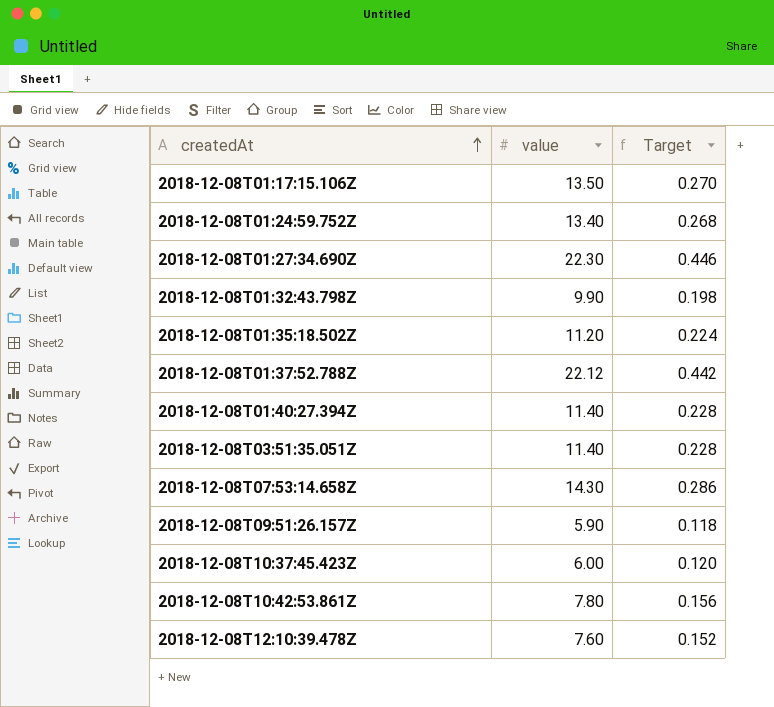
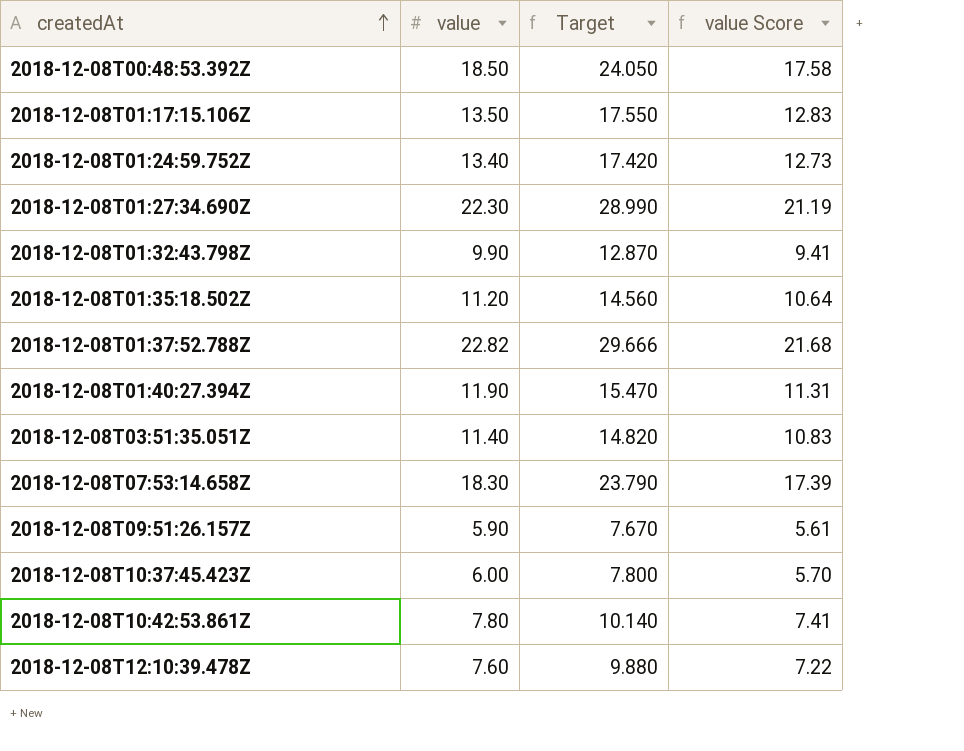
column Target | formula: [value] * 0.02 -> [value] * 1.3
column value Score | formula: none -> [value] * 0.95
row 2018-12-08T00:48:53.392Z: none -> 18.50 | 24.050 | 17.58
2018-12-08T01:37:52.788Z | value: 22.12 -> 22.82
2018-12-08T01:40:27.394Z | value: 11.40 -> 11.90
2018-12-08T07:53:14.658Z | value: 14.30 -> 18.30

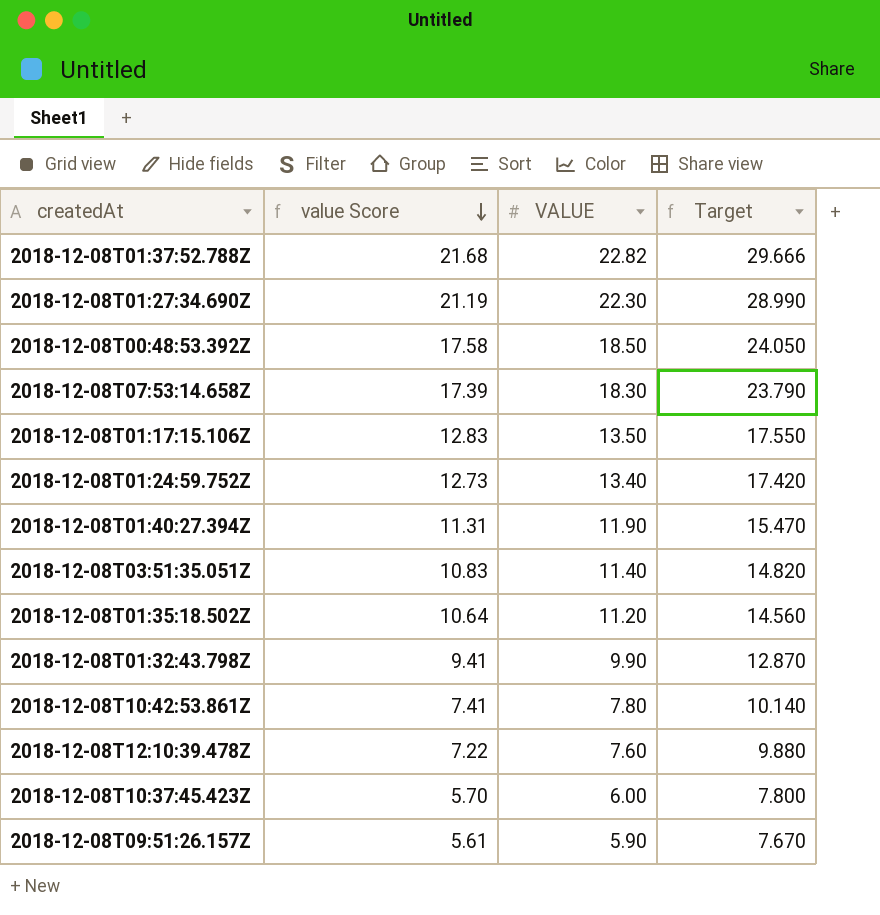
row order: createdAt ascending -> value Score descending
column value Score | position: 4 -> 2
column name: value -> VALUE

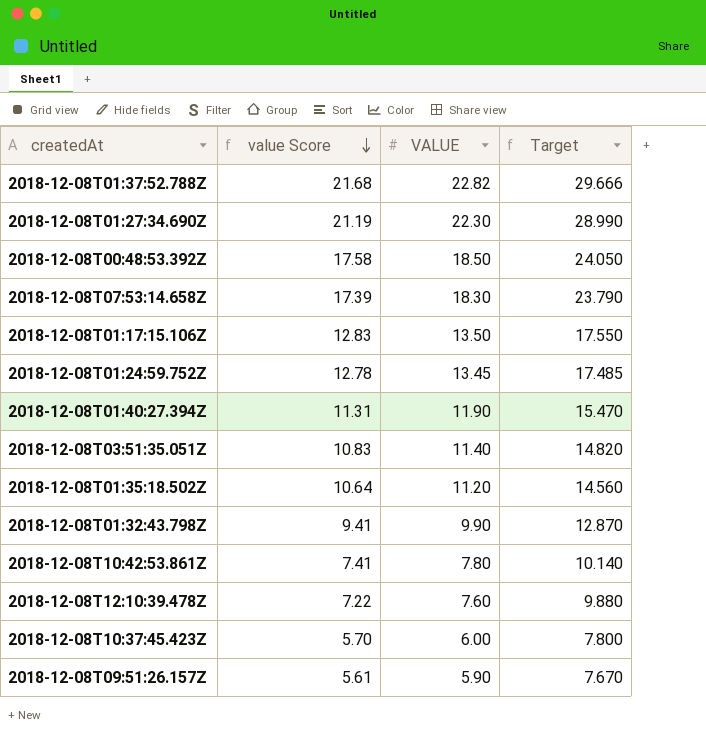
2018-12-08T01:24:59.752Z | value Score: 12.73 -> 12.78
2018-12-08T01:24:59.752Z | VALUE: 13.40 -> 13.45
2018-12-08T01:24:59.752Z | Target: 17.420 -> 17.485

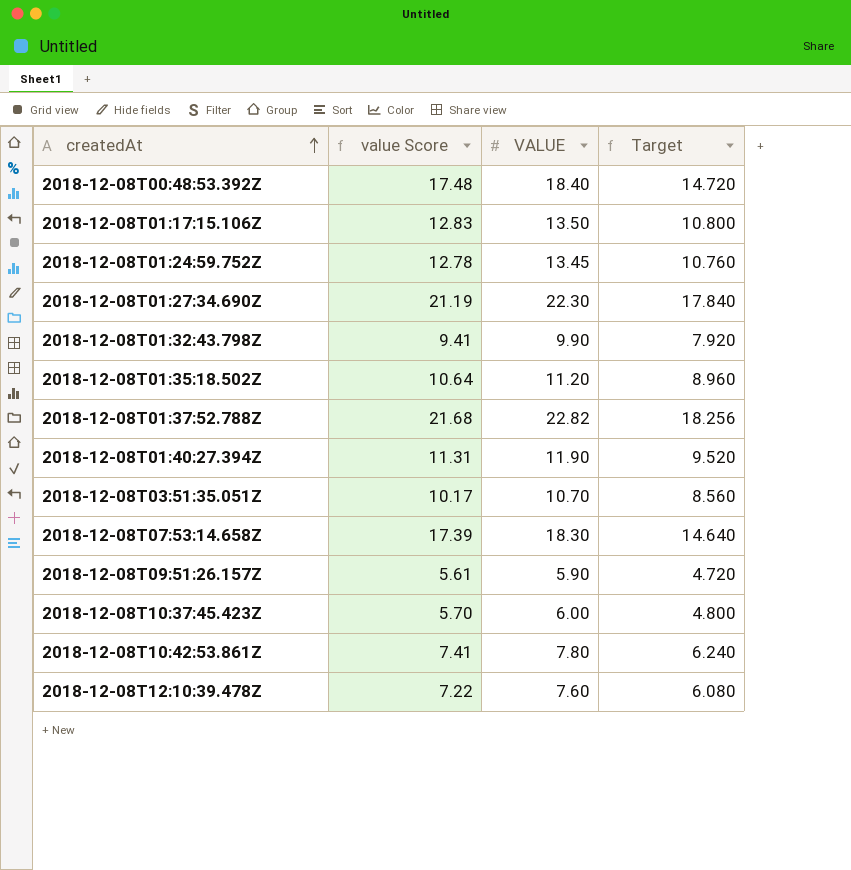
row order: value Score descending -> createdAt ascending
column Target | formula: [VALUE] * 1.3 -> [VALUE] * 0.8
2018-12-08T00:48:53.392Z | value Score: 17.58 -> 17.48
2018-12-08T00:48:53.392Z | VALUE: 18.50 -> 18.40
2018-12-08T03:51:35.051Z | value Score: 10.83 -> 10.17
2018-12-08T03:51:35.051Z | VALUE: 11.40 -> 10.70

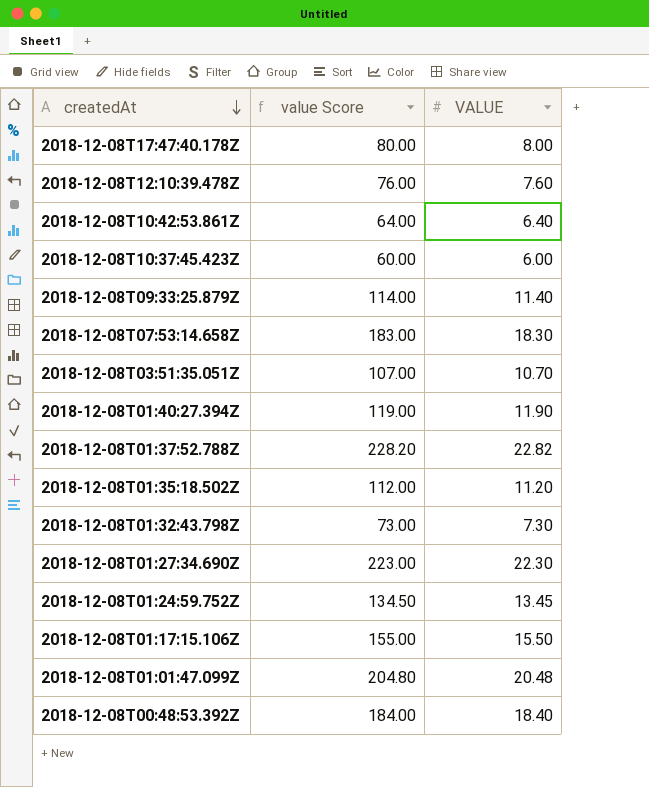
row order: createdAt ascending -> createdAt descending
column Target | formula: [VALUE] * 0.8 -> none
column value Score | formula: [VALUE] * 0.95 -> [VALUE] * 10
row 2018-12-08T09:51:26.157Z: 5.61 | 5.90 | 4.720 -> none
row 2018-12-08T17:47:40.178Z: none -> 80.00 | 8.00
2018-12-08T10:42:53.861Z | VALUE: 7.80 -> 6.40
row 2018-12-08T09:33:25.879Z: none -> 114.00 | 11.40
2018-12-08T01:32:43.798Z | VALUE: 9.90 -> 7.30
2018-12-08T01:17:15.106Z | VALUE: 13.50 -> 15.50
row 2018-12-08T01:01:47.099Z: none -> 204.80 | 20.48

